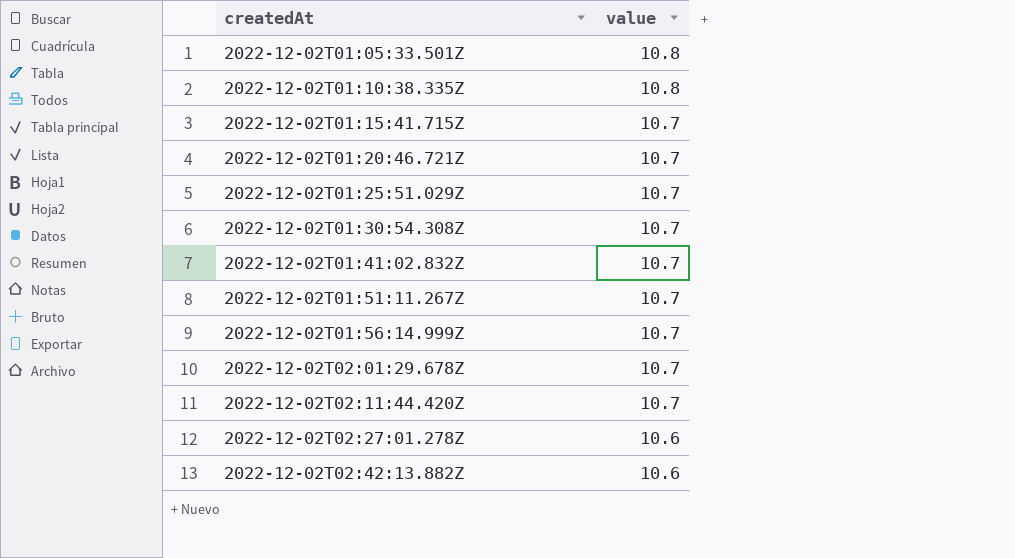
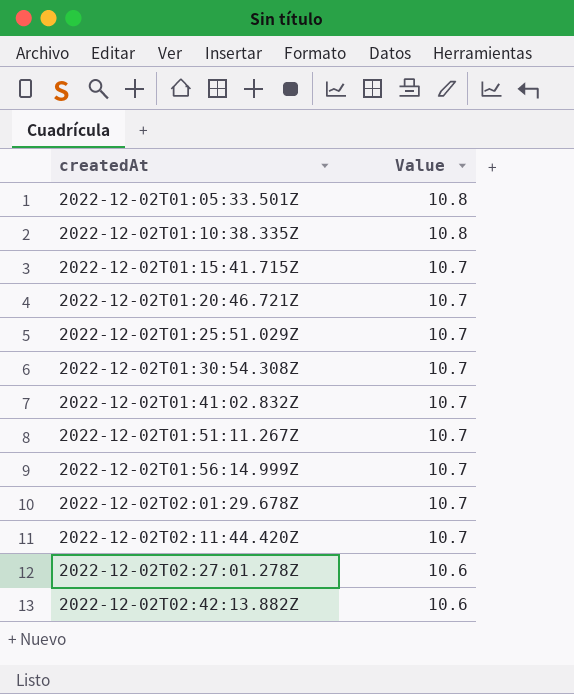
column name: value -> Value

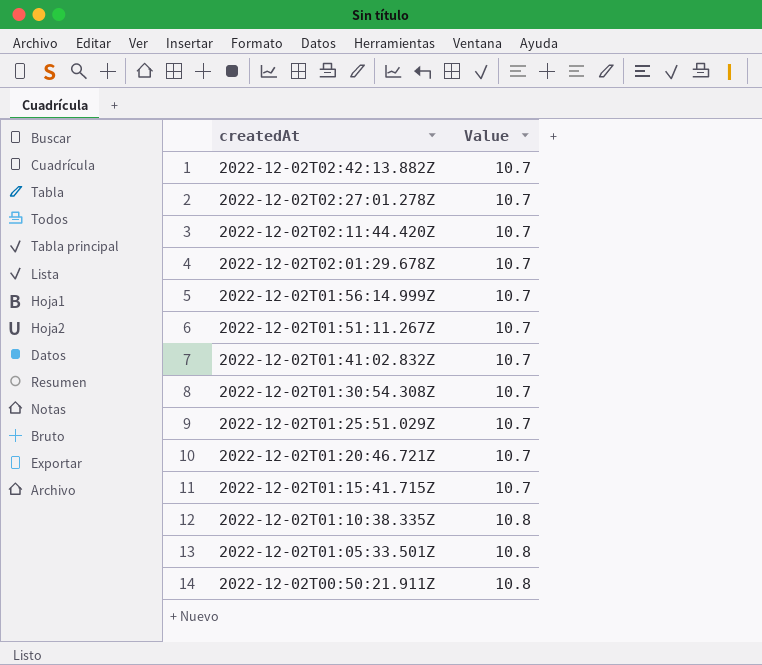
row order: createdAt ascending -> createdAt descending
2022-12-02T02:42:13.882Z | Value: 10.6 -> 10.7
2022-12-02T02:27:01.278Z | Value: 10.6 -> 10.7
row 2022-12-02T00:50:21.911Z: none -> 10.8

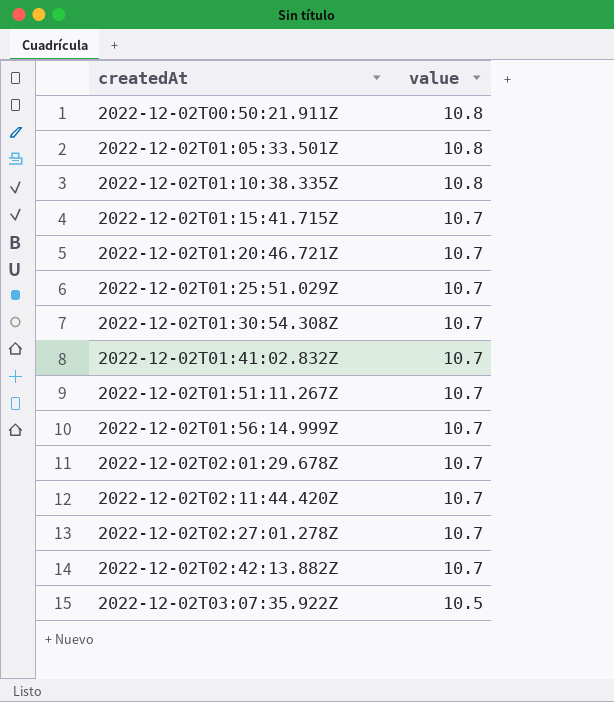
row order: createdAt descending -> createdAt ascending
column name: Value -> value
row 2022-12-02T03:07:35.922Z: none -> 10.5

